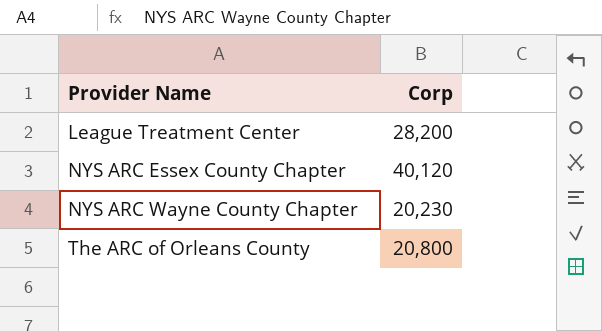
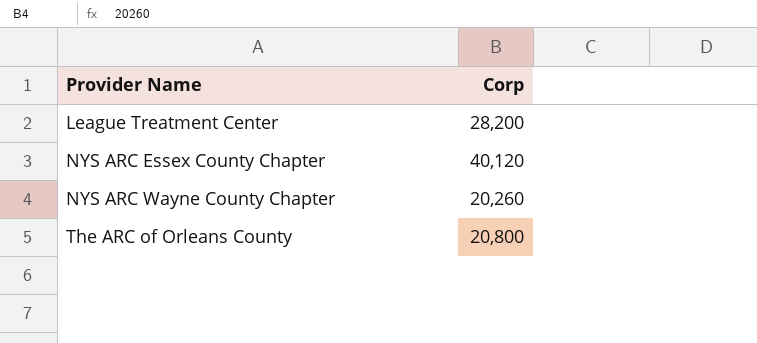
NYS ARC Wayne County Chapter | Corp: 20,230 -> 20,260

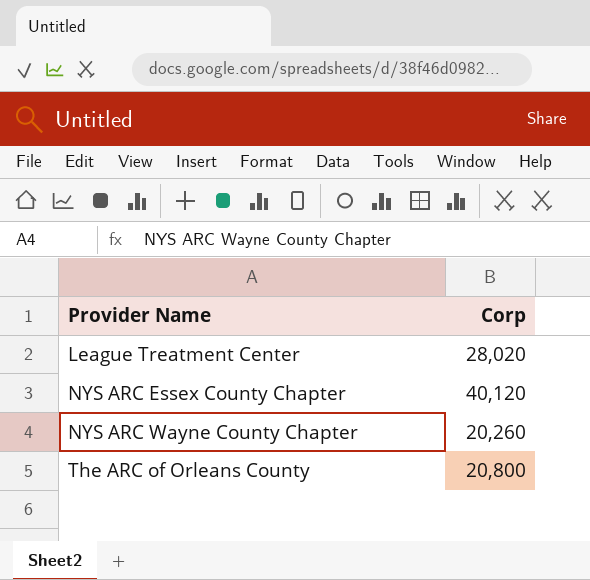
League Treatment Center | Corp: 28,200 -> 28,020

